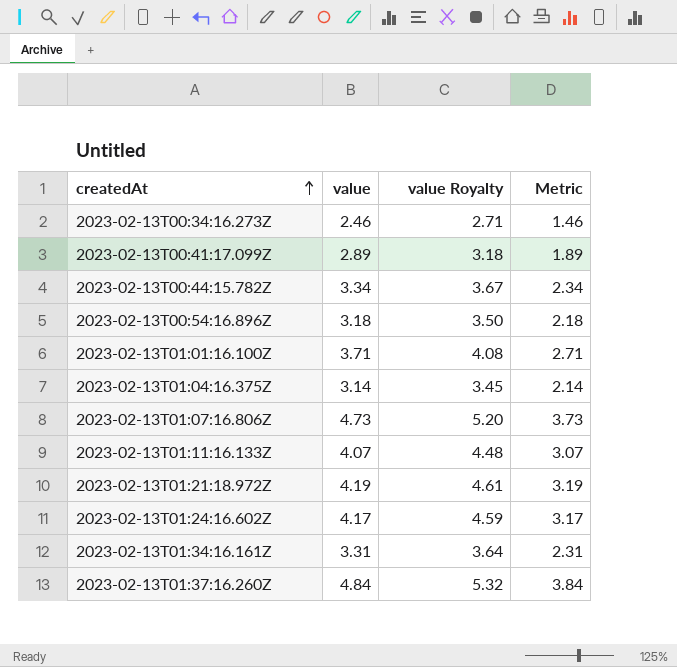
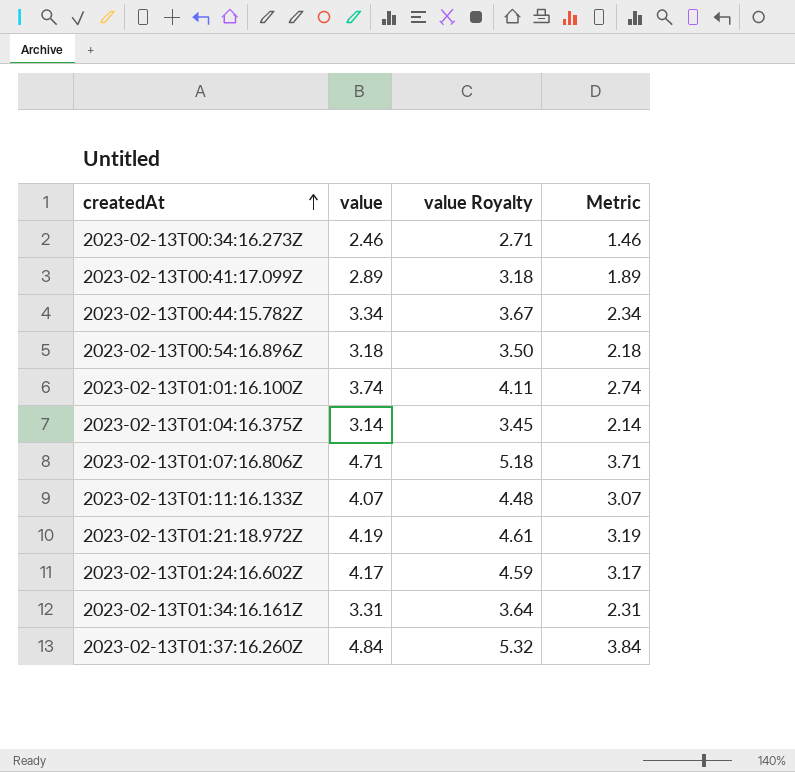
2023-02-13T01:01:16.100Z | value: 3.71 -> 3.74
2023-02-13T01:01:16.100Z | value Royalty: 4.08 -> 4.11
2023-02-13T01:01:16.100Z | Metric: 2.71 -> 2.74
2023-02-13T01:07:16.806Z | value: 4.73 -> 4.71
2023-02-13T01:07:16.806Z | value Royalty: 5.20 -> 5.18
2023-02-13T01:07:16.806Z | Metric: 3.73 -> 3.71

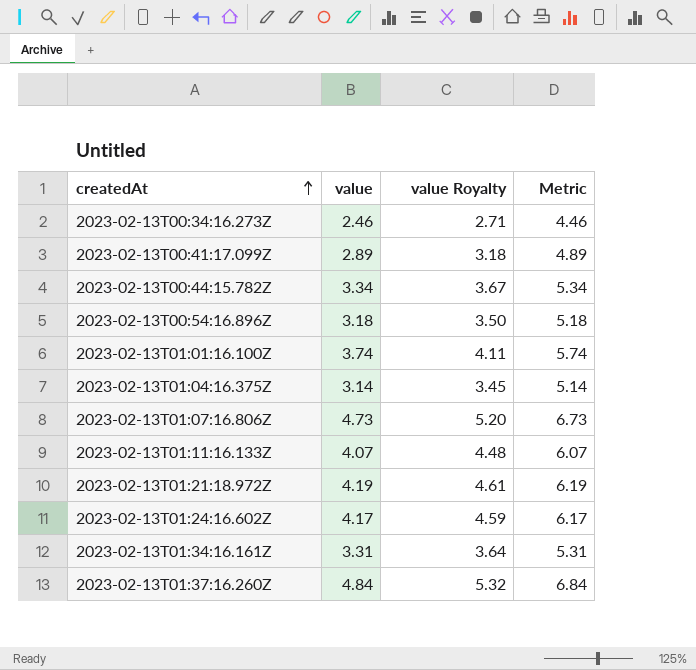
column Metric | formula: [value] - 1 -> [value] + 2
2023-02-13T01:07:16.806Z | value: 4.71 -> 4.73
2023-02-13T01:07:16.806Z | value Royalty: 5.18 -> 5.20

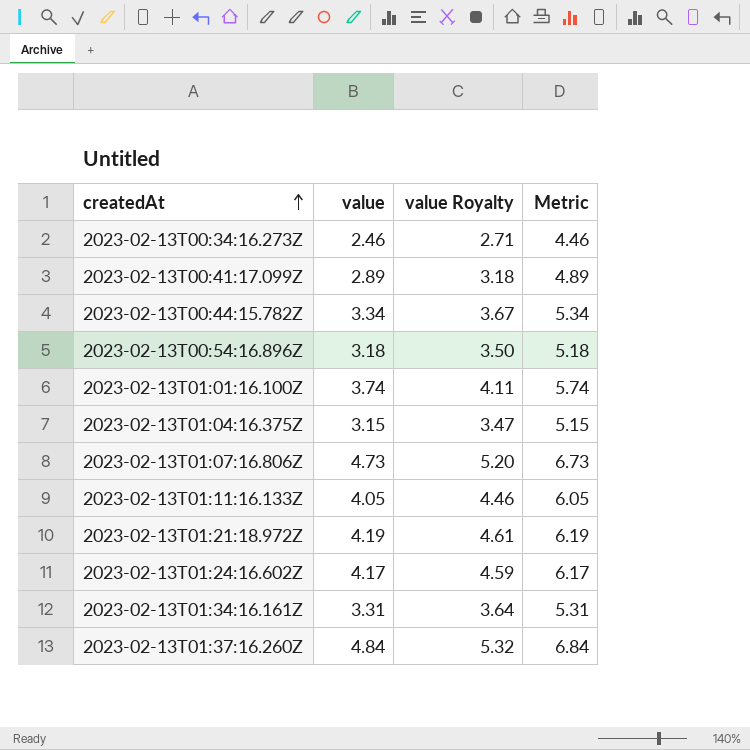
2023-02-13T01:04:16.375Z | value: 3.14 -> 3.15
2023-02-13T01:04:16.375Z | value Royalty: 3.45 -> 3.47
2023-02-13T01:04:16.375Z | Metric: 5.14 -> 5.15
2023-02-13T01:11:16.133Z | value: 4.07 -> 4.05
2023-02-13T01:11:16.133Z | value Royalty: 4.48 -> 4.46
2023-02-13T01:11:16.133Z | Metric: 6.07 -> 6.05

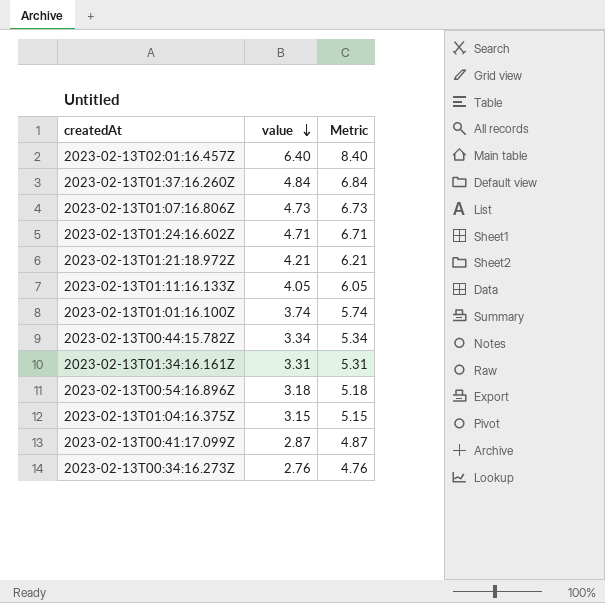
row order: createdAt ascending -> value descending
column value Royalty | formula: [value] * 1.1 -> none
row 2023-02-13T02:01:16.457Z: none -> 6.40 | 8.40
2023-02-13T01:24:16.602Z | value: 4.17 -> 4.71
2023-02-13T01:24:16.602Z | Metric: 6.17 -> 6.71
2023-02-13T01:21:18.972Z | value: 4.19 -> 4.21
2023-02-13T01:21:18.972Z | Metric: 6.19 -> 6.21
2023-02-13T00:41:17.099Z | value: 2.89 -> 2.87
2023-02-13T00:41:17.099Z | Metric: 4.89 -> 4.87
2023-02-13T00:34:16.273Z | value: 2.46 -> 2.76
2023-02-13T00:34:16.273Z | Metric: 4.46 -> 4.76

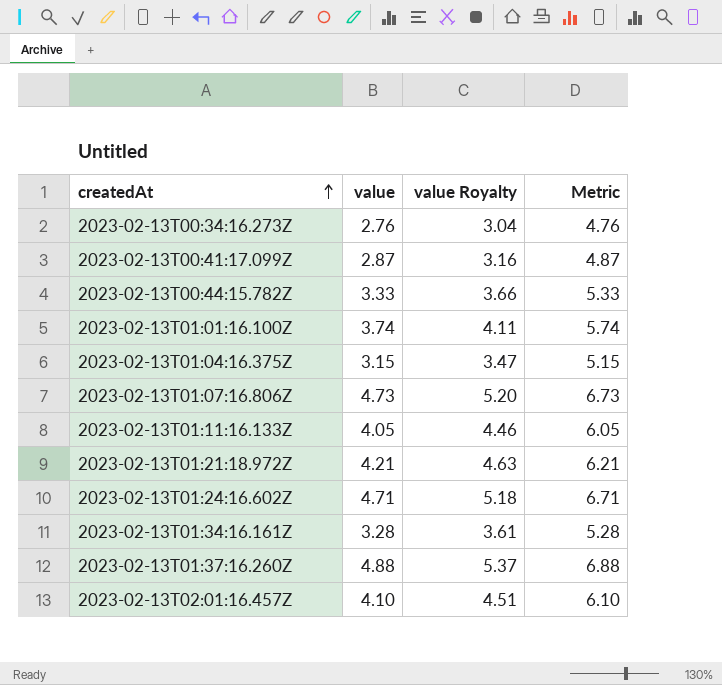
row order: value descending -> createdAt ascending
column value Royalty | formula: none -> [value] * 1.1
row 2023-02-13T00:54:16.896Z: 3.18 | 5.18 -> none
2023-02-13T00:44:15.782Z | value: 3.34 -> 3.33
2023-02-13T00:44:15.782Z | Metric: 5.34 -> 5.33
2023-02-13T01:34:16.161Z | value: 3.31 -> 3.28
2023-02-13T01:34:16.161Z | Metric: 5.31 -> 5.28
2023-02-13T01:37:16.260Z | value: 4.84 -> 4.88
2023-02-13T01:37:16.260Z | Metric: 6.84 -> 6.88
2023-02-13T02:01:16.457Z | value: 6.40 -> 4.10
2023-02-13T02:01:16.457Z | Metric: 8.40 -> 6.10

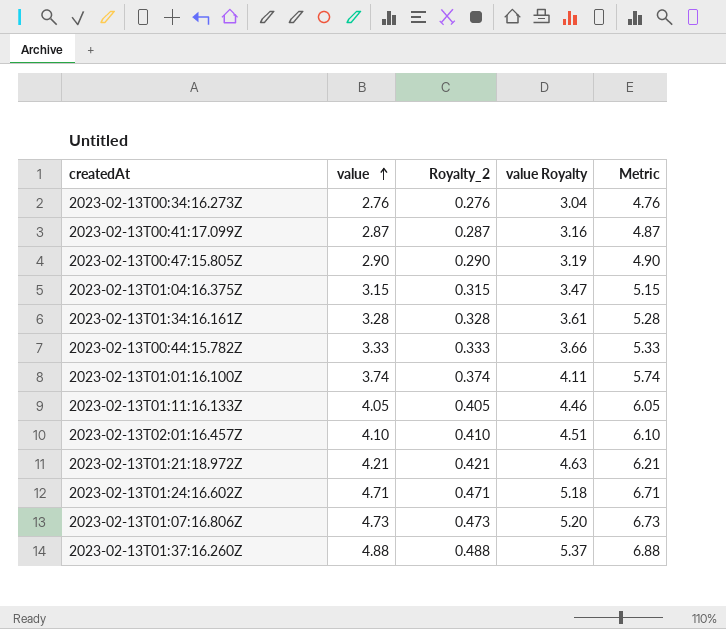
row order: createdAt ascending -> value ascending
column Royalty_2 | formula: none -> [value] * 0.1
row 2023-02-13T00:47:15.805Z: none -> 2.90 | 0.290 | 3.19 | 4.90

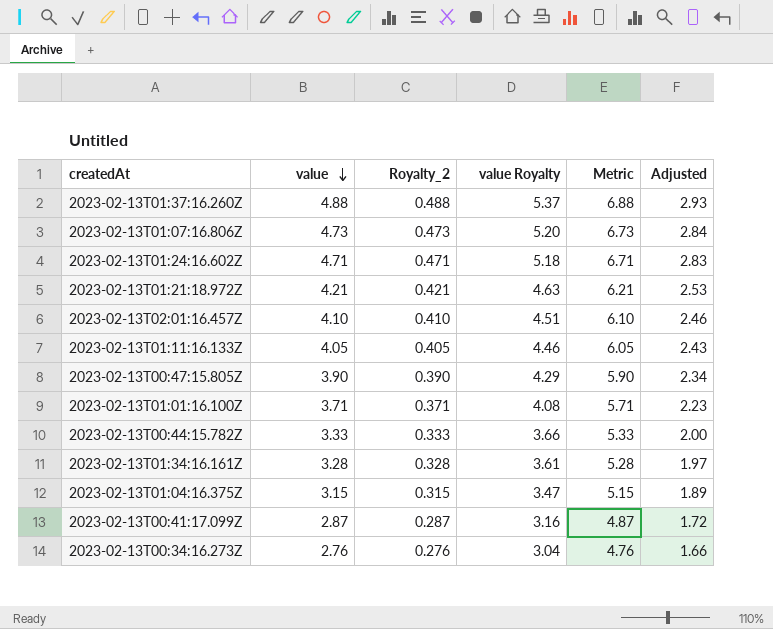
row order: value ascending -> value descending
column Adjusted | formula: none -> [value] * 0.6
2023-02-13T00:47:15.805Z | value: 2.90 -> 3.90
2023-02-13T00:47:15.805Z | Royalty_2: 0.290 -> 0.390
2023-02-13T00:47:15.805Z | value Royalty: 3.19 -> 4.29
2023-02-13T00:47:15.805Z | Metric: 4.90 -> 5.90
2023-02-13T01:01:16.100Z | value: 3.74 -> 3.71
2023-02-13T01:01:16.100Z | Royalty_2: 0.374 -> 0.371
2023-02-13T01:01:16.100Z | value Royalty: 4.11 -> 4.08
2023-02-13T01:01:16.100Z | Metric: 5.74 -> 5.71

